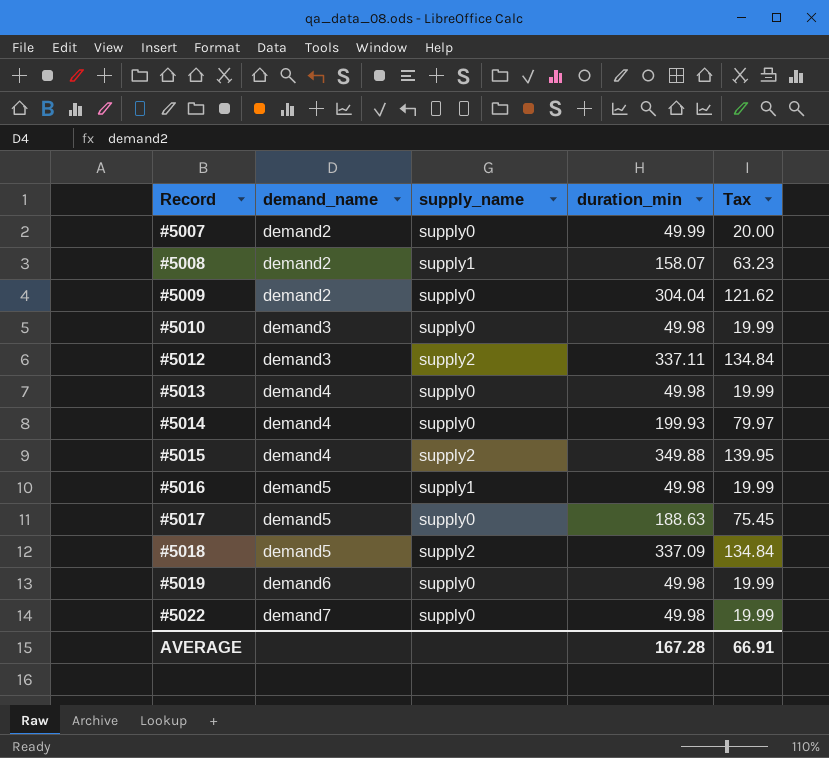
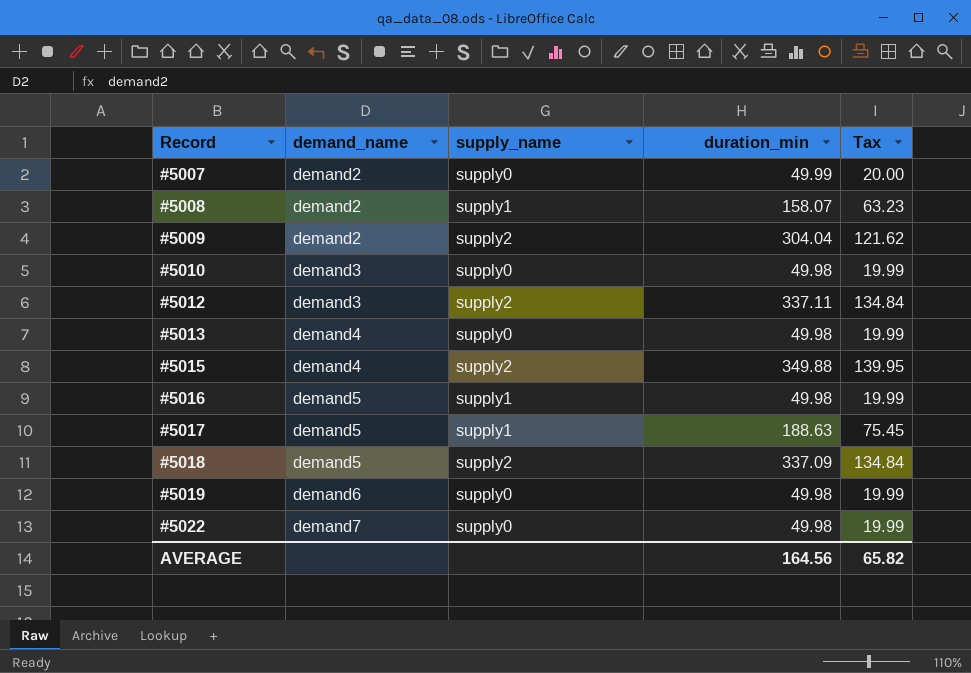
row #5014: demand4 | supply0 | 199.93 | 79.97 -> none
#5009 | supply_name: supply0 -> supply2
#5017 | supply_name: supply0 -> supply1
AVERAGE | duration_min: 167.28 -> 164.56
AVERAGE | Tax: 66.91 -> 65.82

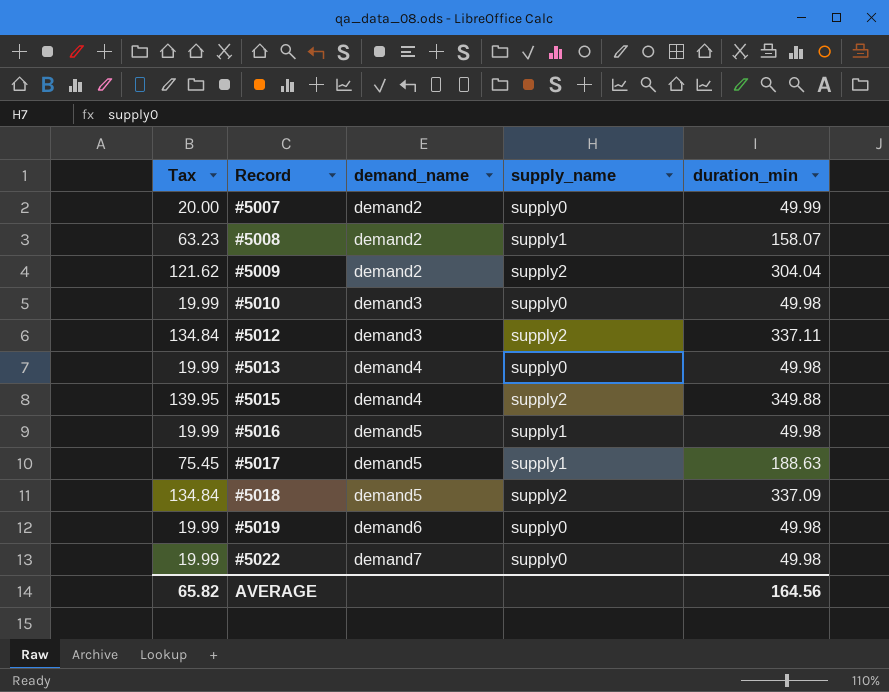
column Tax | position: 5 -> 1

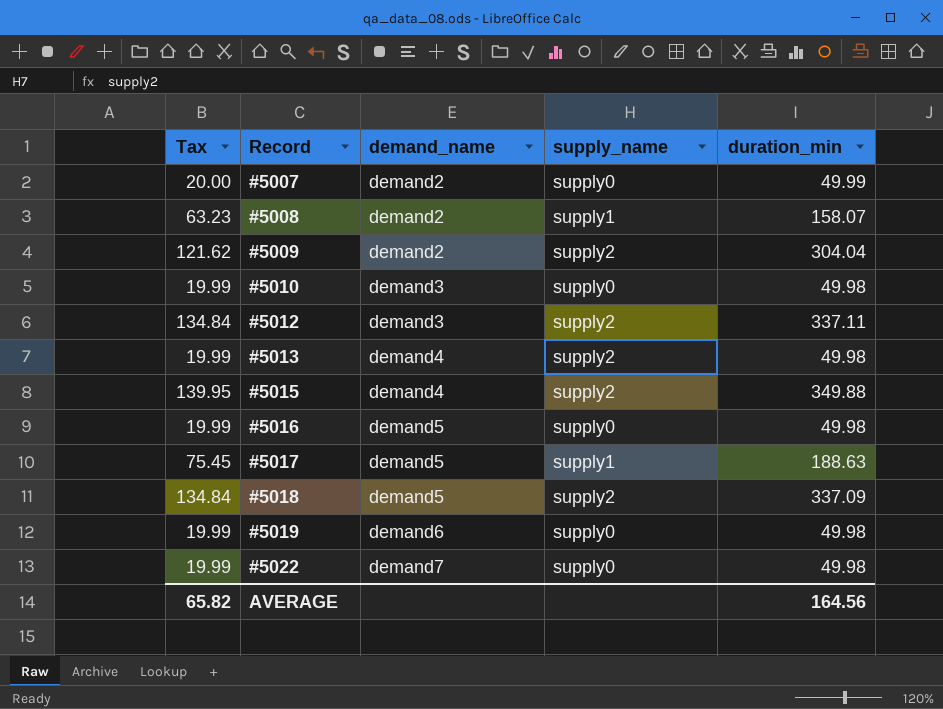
#5013 | supply_name: supply0 -> supply2
#5016 | supply_name: supply1 -> supply0

